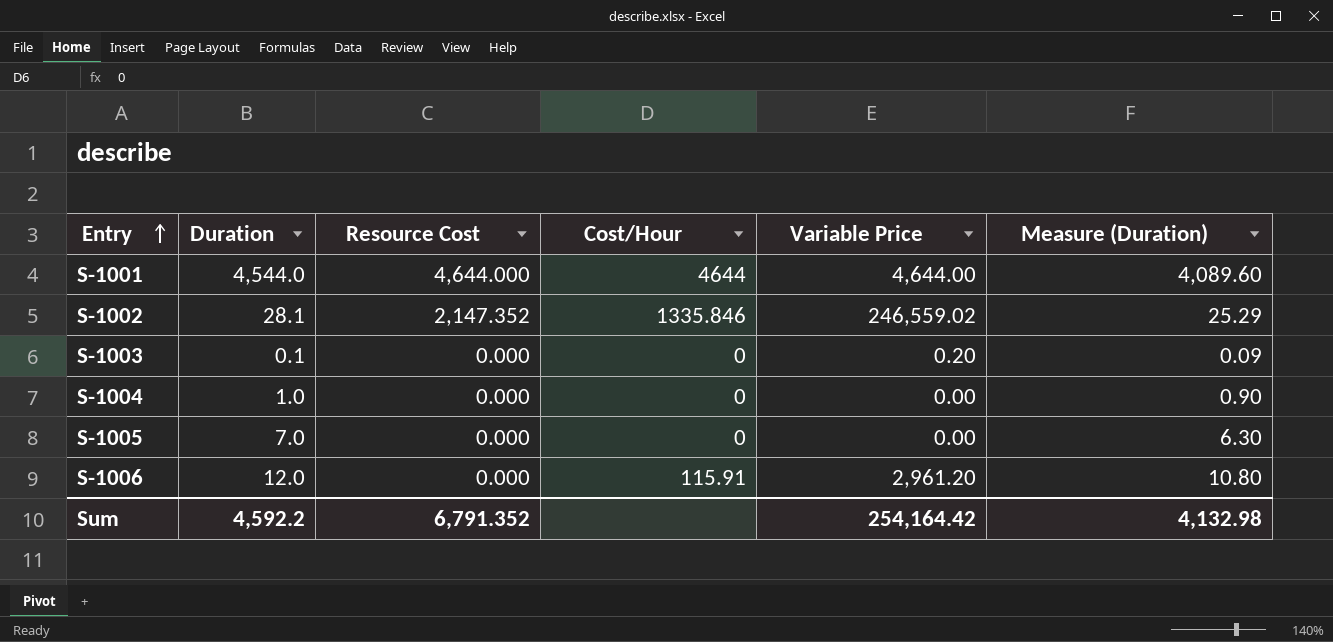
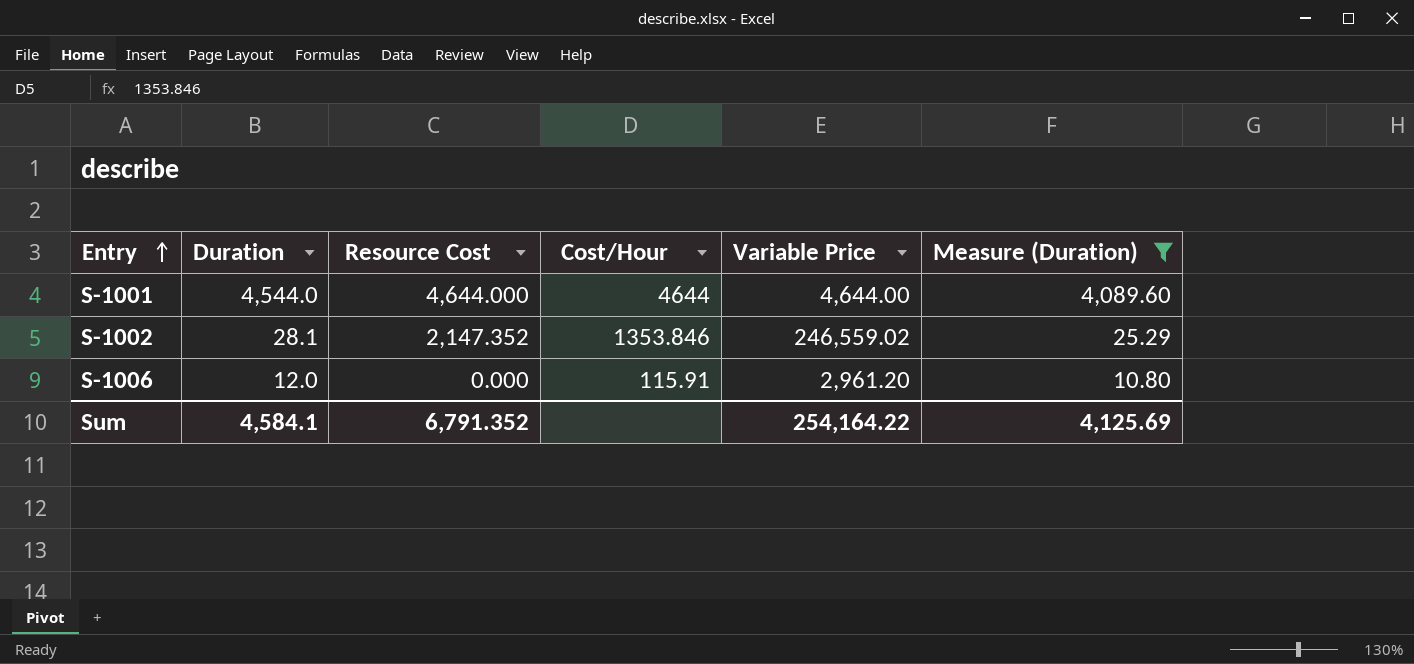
filter: none -> Measure (Duration) >= 10.80
S-1002 | Cost/Hour: 1335.846 -> 1353.846
Sum | Duration: 4,592.2 -> 4,584.1
Sum | Variable Price: 254,164.42 -> 254,164.22
Sum | Measure (Duration): 4,132.98 -> 4,125.69

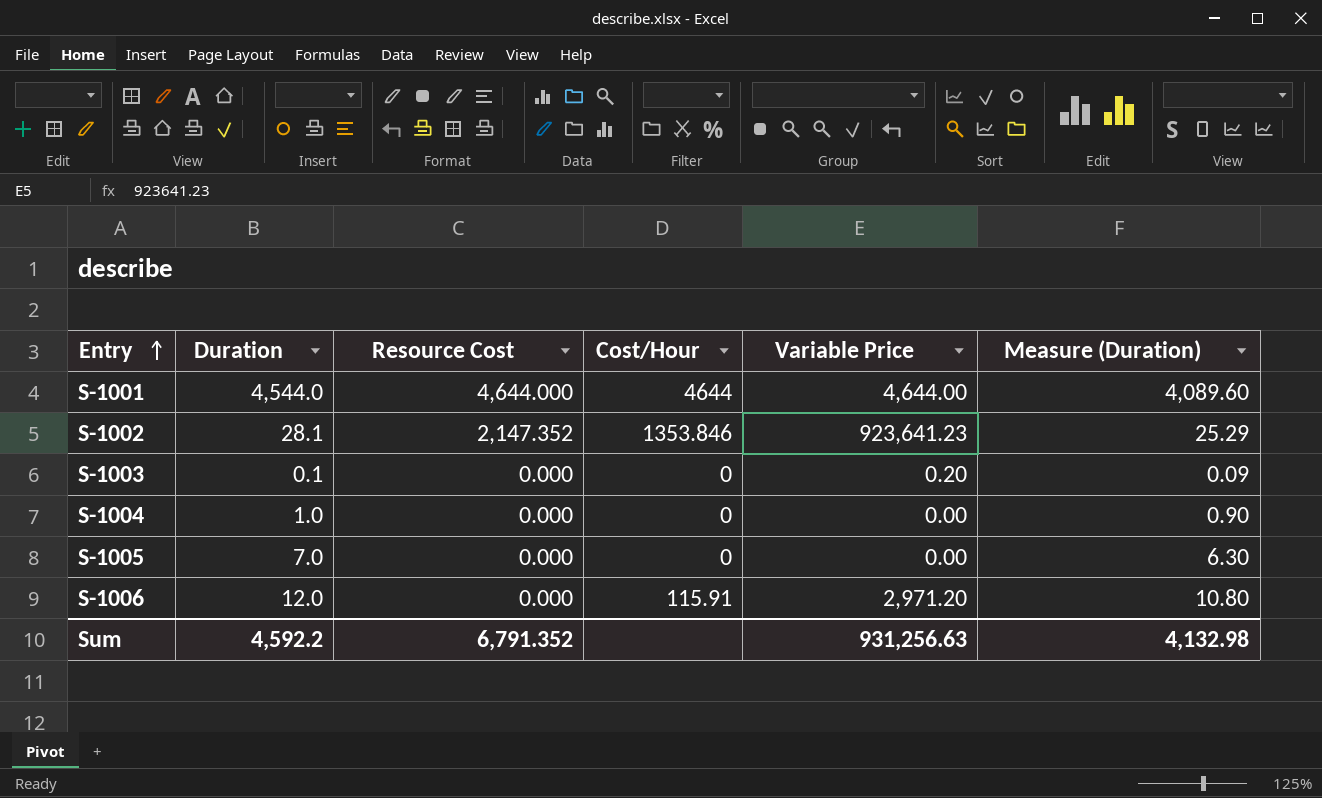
filter: Measure (Duration) >= 10.80 -> none
S-1002 | Variable Price: 246,559.02 -> 923,641.23
S-1006 | Variable Price: 2,961.20 -> 2,971.20
Sum | Duration: 4,584.1 -> 4,592.2
Sum | Variable Price: 254,164.22 -> 931,256.63
Sum | Measure (Duration): 4,125.69 -> 4,132.98

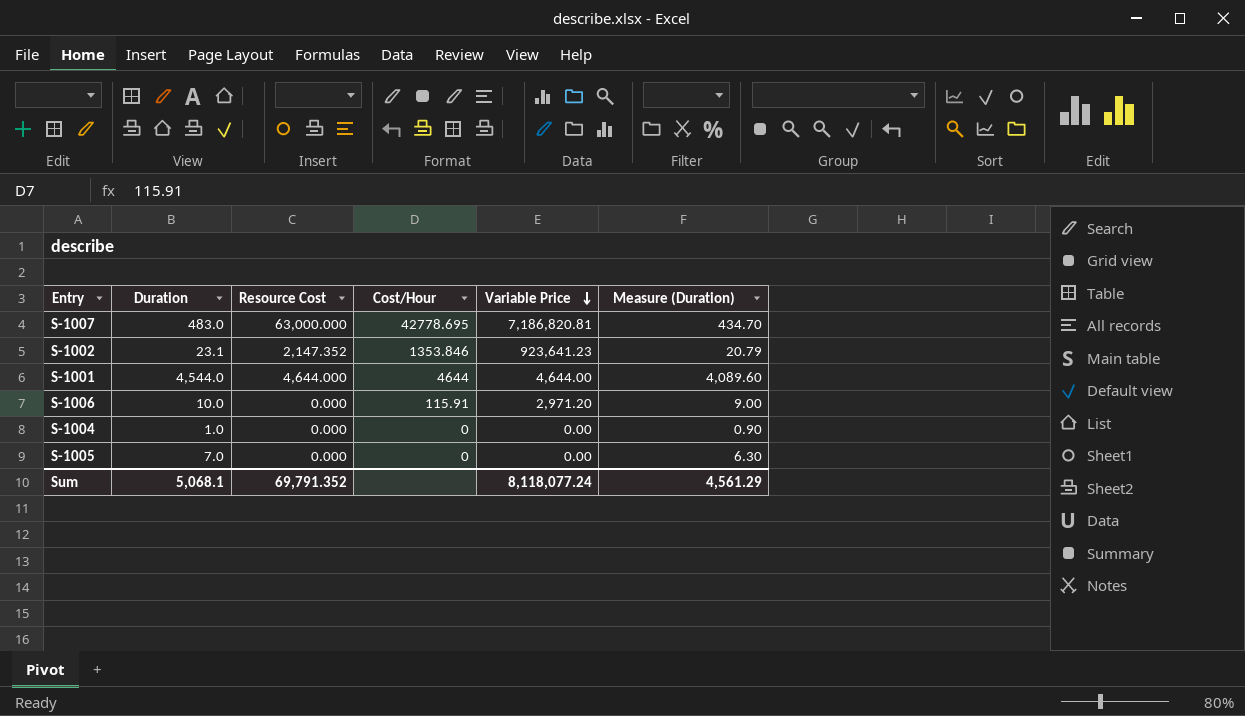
row order: Entry ascending -> Variable Price descending
row S-1003: 0.1 | 0.000 | 0 | 0.20 | 0.09 -> none
row S-1007: none -> 483.0 | 63,000.000 | 42778.695 | 7,186,820.81 | 434.70
S-1002 | Duration: 28.1 -> 23.1
S-1002 | Measure (Duration): 25.29 -> 20.79
S-1006 | Duration: 12.0 -> 10.0
S-1006 | Measure (Duration): 10.80 -> 9.00
Sum | Duration: 4,592.2 -> 5,068.1
Sum | Resource Cost: 6,791.352 -> 69,791.352
Sum | Variable Price: 931,256.63 -> 8,118,077.24
Sum | Measure (Duration): 4,132.98 -> 4,561.29

